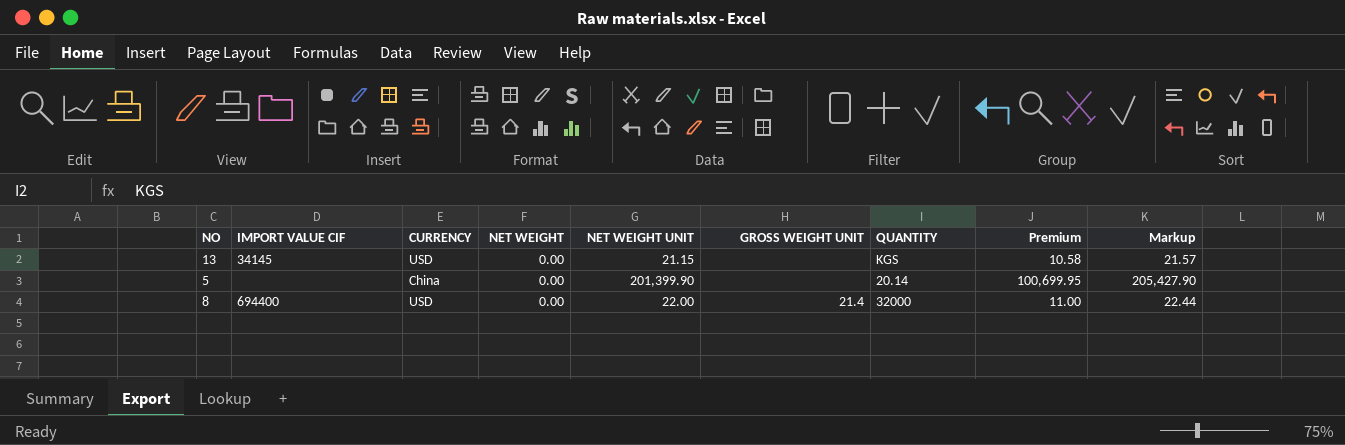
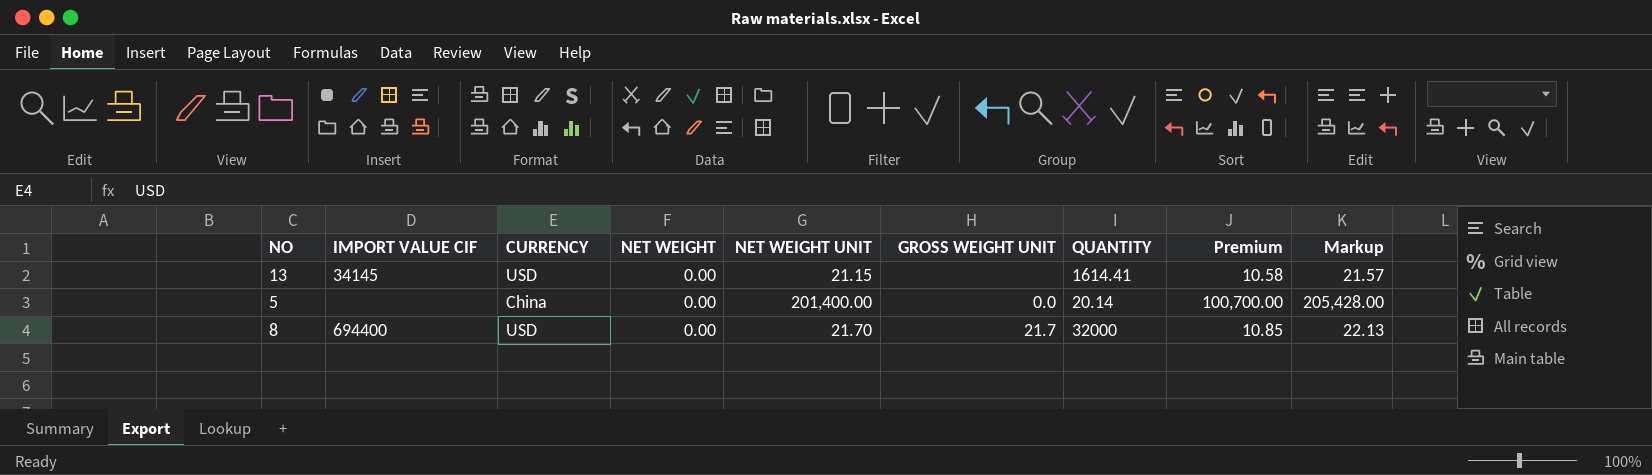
13 | QUANTITY: KGS -> 1614.41
5 | NET WEIGHT UNIT: 201,399.90 -> 201,400.00
5 | GROSS WEIGHT UNIT: none -> 0.0
5 | Premium: 100,699.95 -> 100,700.00
5 | Markup: 205,427.90 -> 205,428.00
8 | NET WEIGHT UNIT: 22.00 -> 21.70
8 | GROSS WEIGHT UNIT: 21.4 -> 21.7
8 | Premium: 11.00 -> 10.85
8 | Markup: 22.44 -> 22.13

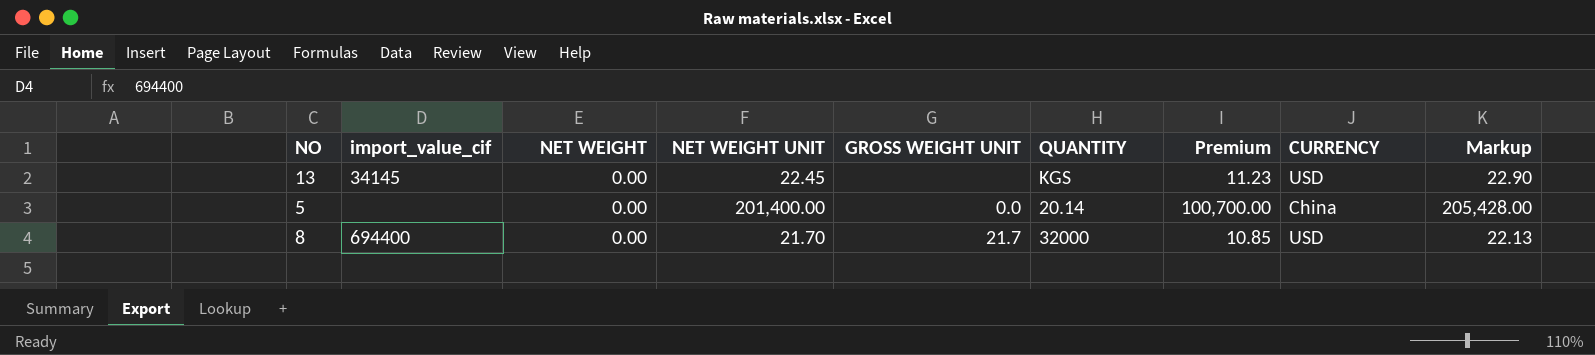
column name: IMPORT VALUE CIF -> import_value_cif
column CURRENCY | position: 3 -> 8
13 | NET WEIGHT UNIT: 21.15 -> 22.45
13 | QUANTITY: 1614.41 -> KGS
13 | Premium: 10.58 -> 11.23
13 | Markup: 21.57 -> 22.90

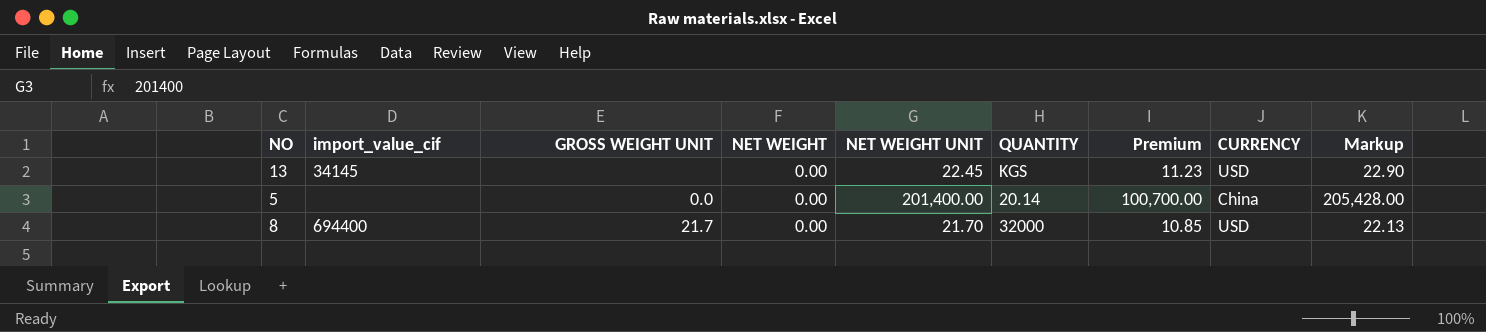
column GROSS WEIGHT UNIT | position: 5 -> 3

